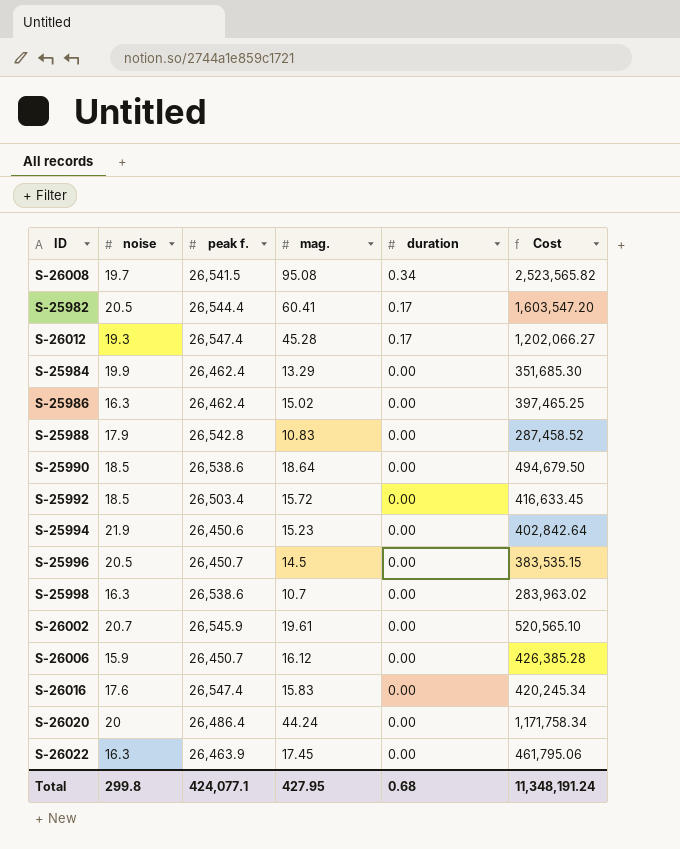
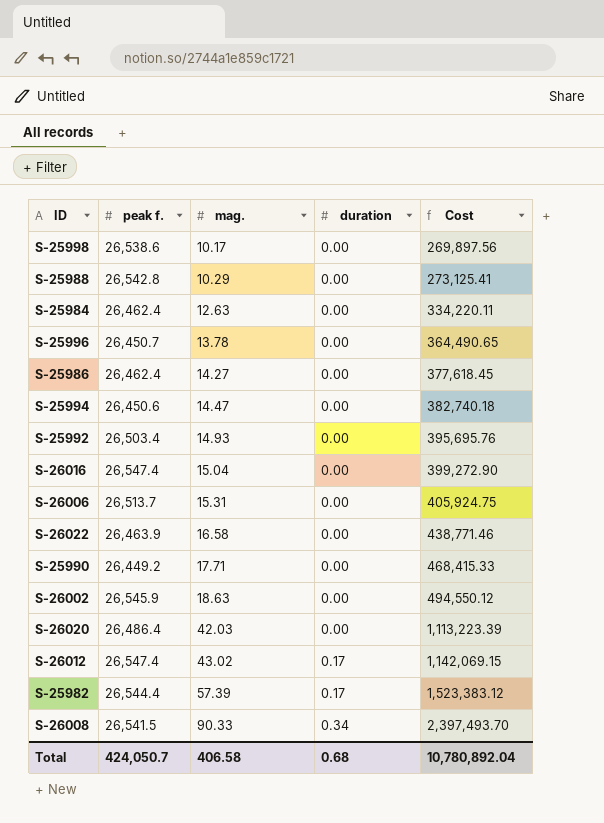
row order: duration descending -> mag. ascending
column noise | position: 2 -> none
S-25998 | mag.: 10.7 -> 10.17
S-25998 | Cost: 283,963.02 -> 269,897.56
S-25988 | mag.: 10.83 -> 10.29
S-25988 | Cost: 287,458.52 -> 273,125.41
S-25984 | mag.: 13.29 -> 12.63
S-25984 | Cost: 351,685.30 -> 334,220.11
S-25996 | mag.: 14.5 -> 13.78
S-25996 | Cost: 383,535.15 -> 364,490.65
S-25986 | mag.: 15.02 -> 14.27
S-25986 | Cost: 397,465.25 -> 377,618.45
S-25994 | mag.: 15.23 -> 14.47
S-25994 | Cost: 402,842.64 -> 382,740.18
S-25992 | mag.: 15.72 -> 14.93
S-25992 | Cost: 416,633.45 -> 395,695.76
S-26016 | mag.: 15.83 -> 15.04
S-26016 | Cost: 420,245.34 -> 399,272.90
S-26006 | peak f.: 26,450.7 -> 26,513.7
S-26006 | mag.: 16.12 -> 15.31
S-26006 | Cost: 426,385.28 -> 405,924.75
S-26022 | mag.: 17.45 -> 16.58
S-26022 | Cost: 461,795.06 -> 438,771.46
S-25990 | peak f.: 26,538.6 -> 26,449.2
S-25990 | mag.: 18.64 -> 17.71
S-25990 | Cost: 494,679.50 -> 468,415.33
S-26002 | mag.: 19.61 -> 18.63
S-26002 | Cost: 520,565.10 -> 494,550.12
S-26020 | mag.: 44.24 -> 42.03
S-26020 | Cost: 1,171,758.34 -> 1,113,223.39
S-26012 | mag.: 45.28 -> 43.02
S-26012 | Cost: 1,202,066.27 -> 1,142,069.15
S-25982 | mag.: 60.41 -> 57.39
S-25982 | Cost: 1,603,547.20 -> 1,523,383.12
S-26008 | mag.: 95.08 -> 90.33
S-26008 | Cost: 2,523,565.82 -> 2,397,493.70
Total | peak f.: 424,077.1 -> 424,050.7
Total | mag.: 427.95 -> 406.58
Total | Cost: 11,348,191.24 -> 10,780,892.04

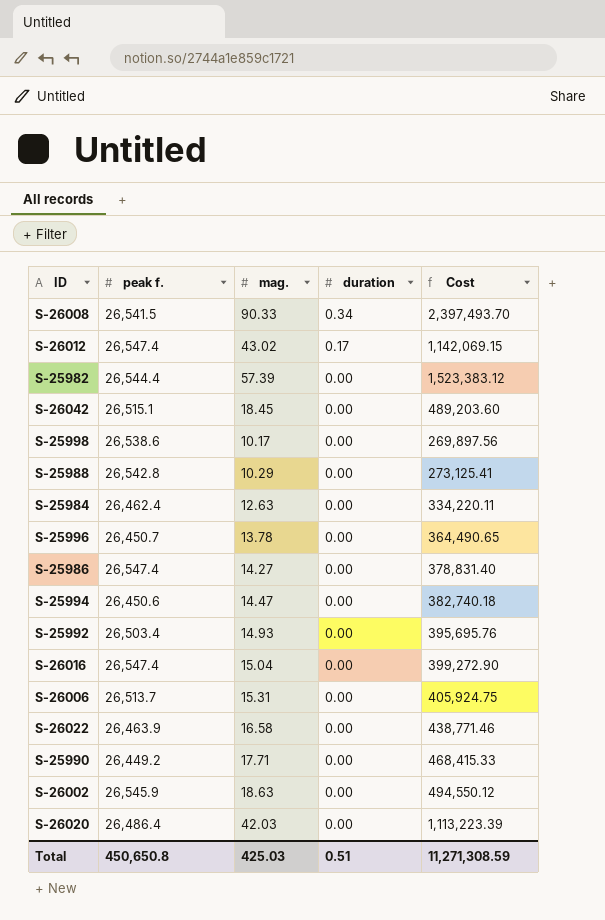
row order: mag. ascending -> duration descending
S-25982 | duration: 0.17 -> 0.00
row S-26042: none -> 26,515.1 | 18.45 | 0.00 | 489,203.60
S-25986 | peak f.: 26,462.4 -> 26,547.4
S-25986 | Cost: 377,618.45 -> 378,831.40
Total | peak f.: 424,050.7 -> 450,650.8
Total | mag.: 406.58 -> 425.03
Total | duration: 0.68 -> 0.51
Total | Cost: 10,780,892.04 -> 11,271,308.59

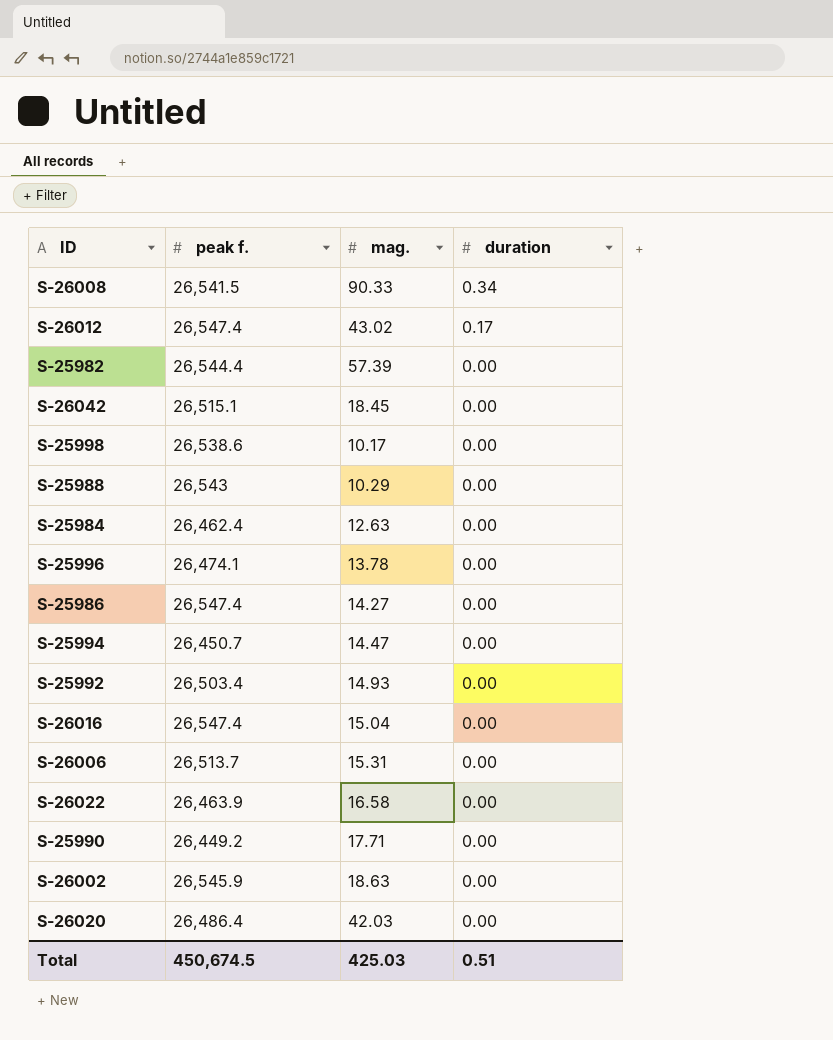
column Cost | formula: [peak f.] * [mag.] -> none
S-25988 | peak f.: 26,542.8 -> 26,543
S-25996 | peak f.: 26,450.7 -> 26,474.1
S-25994 | peak f.: 26,450.6 -> 26,450.7
Total | peak f.: 450,650.8 -> 450,674.5

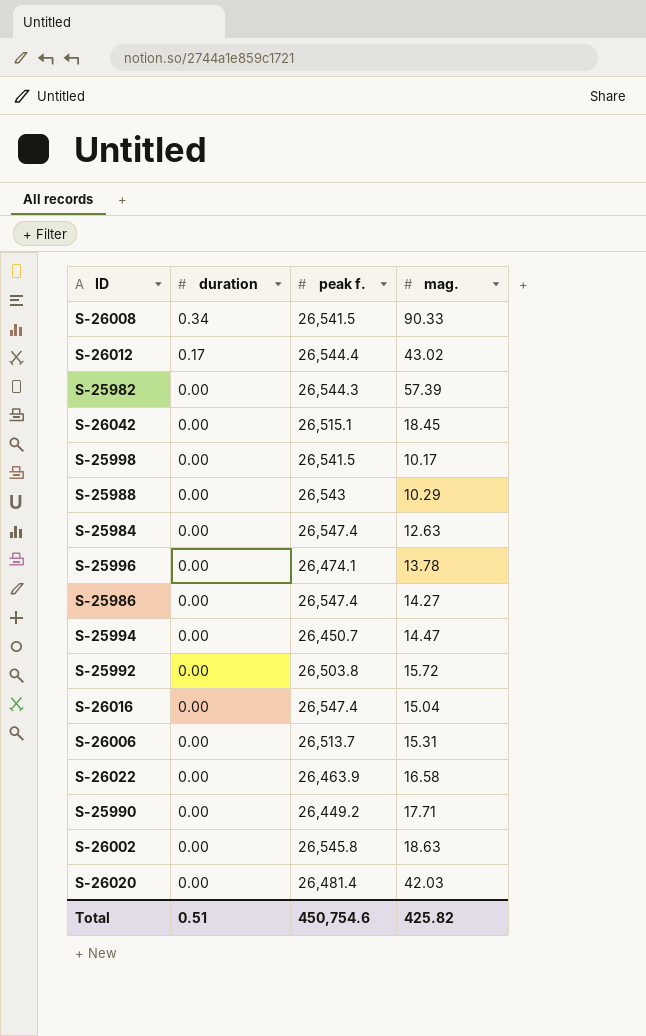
column duration | position: 4 -> 2
S-26012 | peak f.: 26,547.4 -> 26,544.4
S-25982 | peak f.: 26,544.4 -> 26,544.3
S-25998 | peak f.: 26,538.6 -> 26,541.5
S-25984 | peak f.: 26,462.4 -> 26,547.4
S-25992 | peak f.: 26,503.4 -> 26,503.8
S-25992 | mag.: 14.93 -> 15.72
S-26002 | peak f.: 26,545.9 -> 26,545.8
S-26020 | peak f.: 26,486.4 -> 26,481.4
Total | peak f.: 450,674.5 -> 450,754.6
Total | mag.: 425.03 -> 425.82

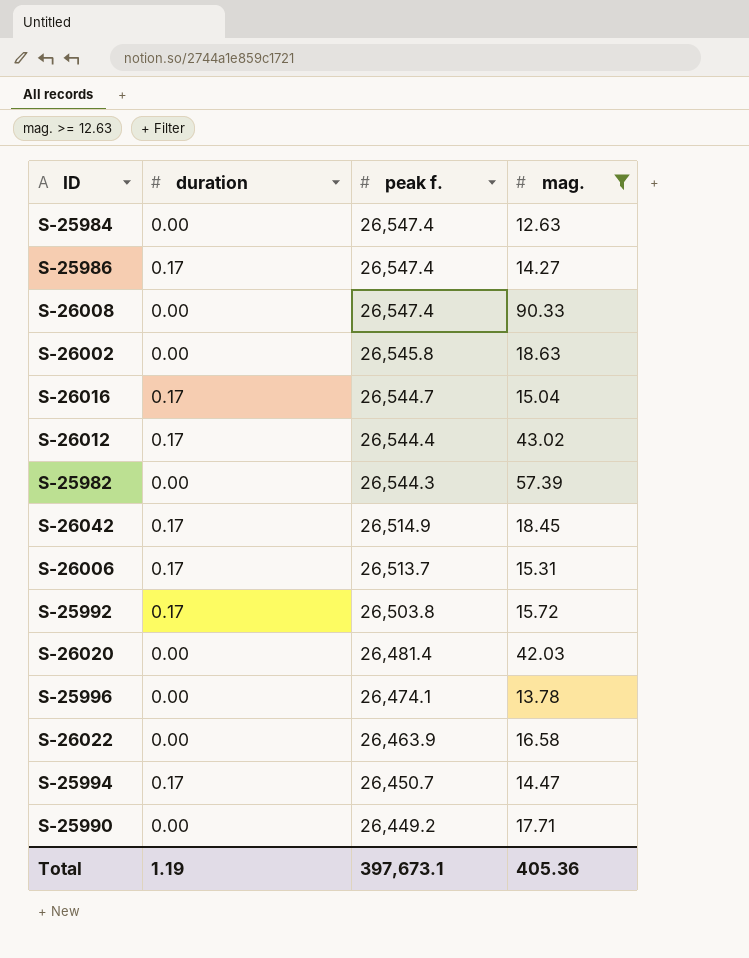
filter: none -> mag. >= 12.63
row order: duration descending -> peak f. descending
S-25986 | duration: 0.00 -> 0.17
S-26008 | duration: 0.34 -> 0.00
S-26008 | peak f.: 26,541.5 -> 26,547.4
S-26016 | duration: 0.00 -> 0.17
S-26016 | peak f.: 26,547.4 -> 26,544.7
S-26042 | duration: 0.00 -> 0.17
S-26042 | peak f.: 26,515.1 -> 26,514.9
S-26006 | duration: 0.00 -> 0.17
S-25992 | duration: 0.00 -> 0.17
S-25994 | duration: 0.00 -> 0.17
Total | duration: 0.51 -> 1.19
Total | peak f.: 450,754.6 -> 397,673.1
Total | mag.: 425.82 -> 405.36

